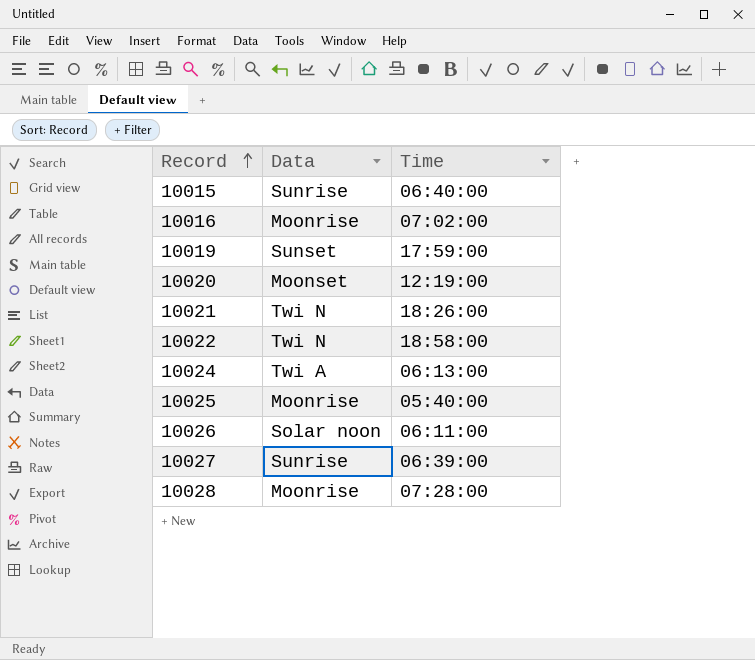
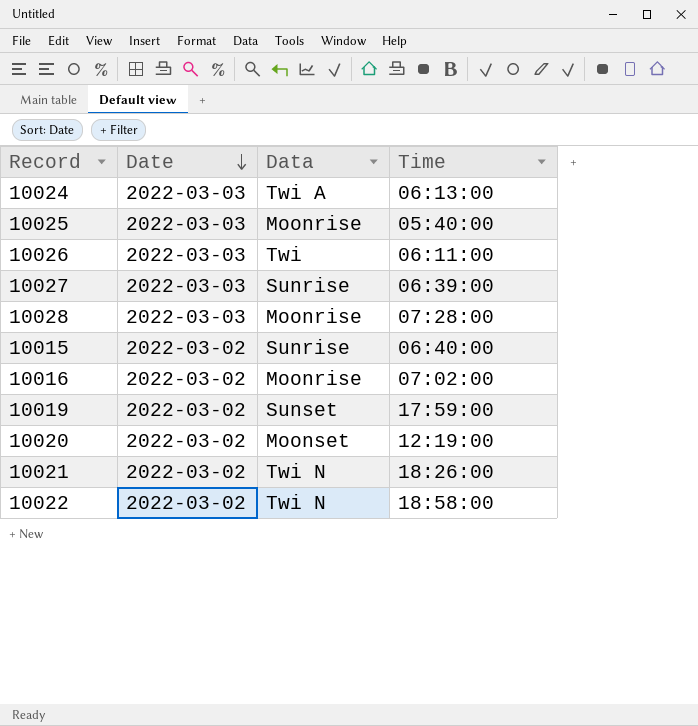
row order: Record ascending -> Date descending
column Date | position: none -> 2
10026 | Data: Solar noon -> Twi

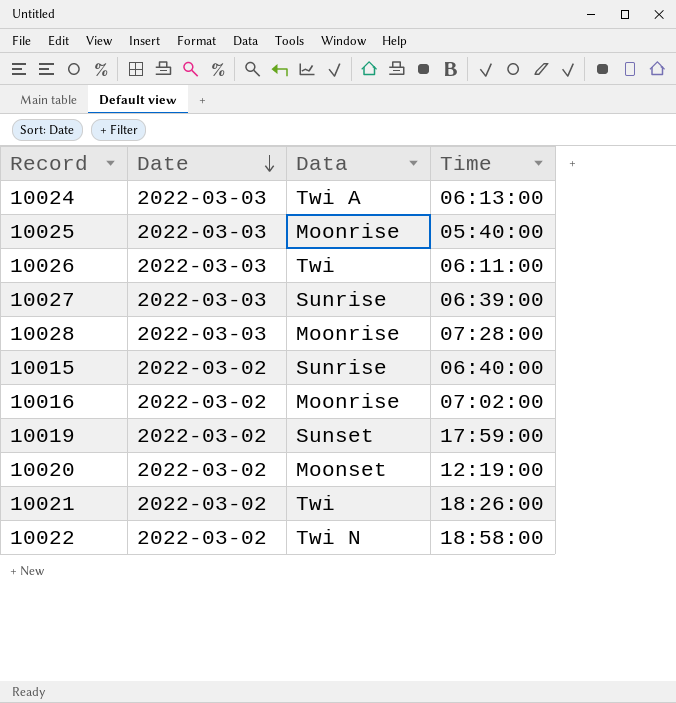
10021 | Data: Twi N -> Twi

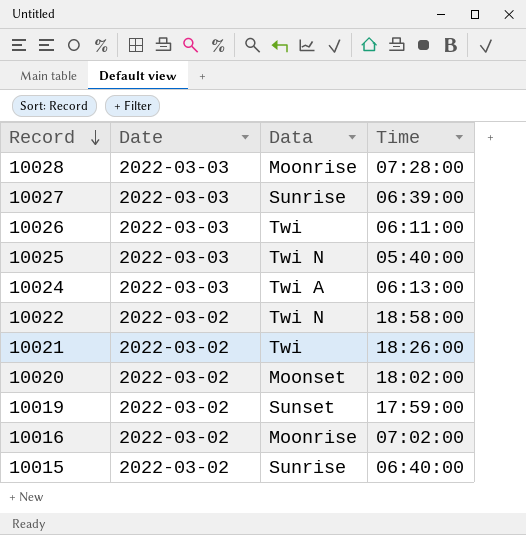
row order: Date descending -> Record descending
10025 | Data: Moonrise -> Twi N
10020 | Time: 12:19:00 -> 18:02:00

